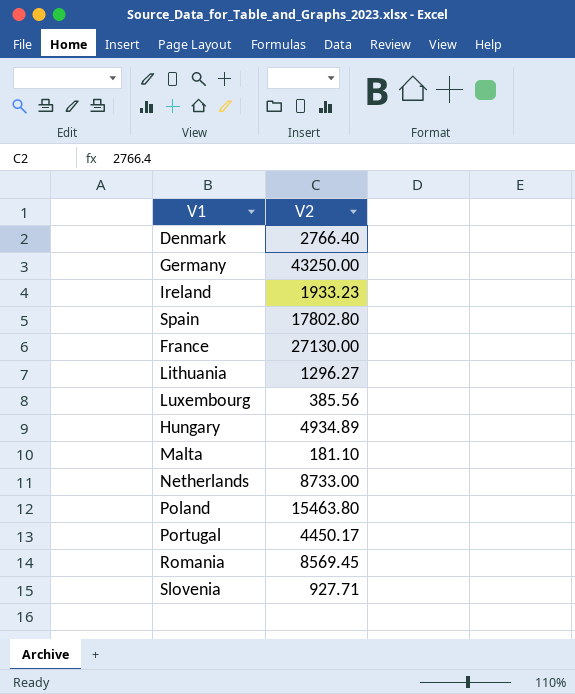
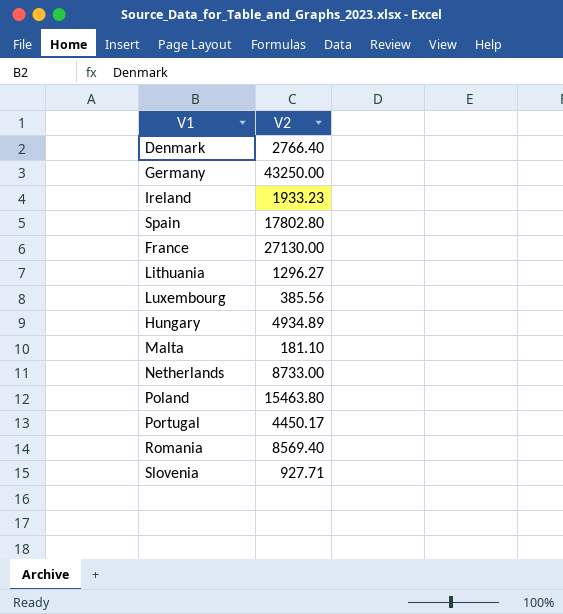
Romania | V2: 8569.45 -> 8569.40

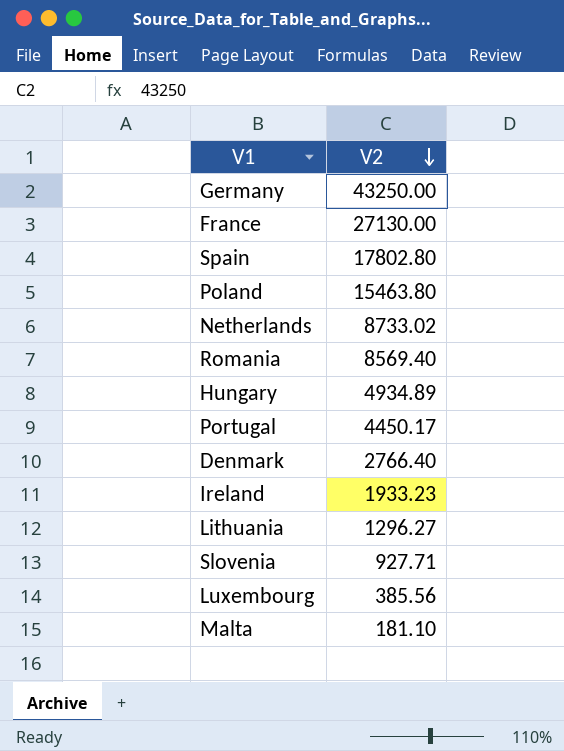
row order: none -> V2 descending
Netherlands | V2: 8733.00 -> 8733.02

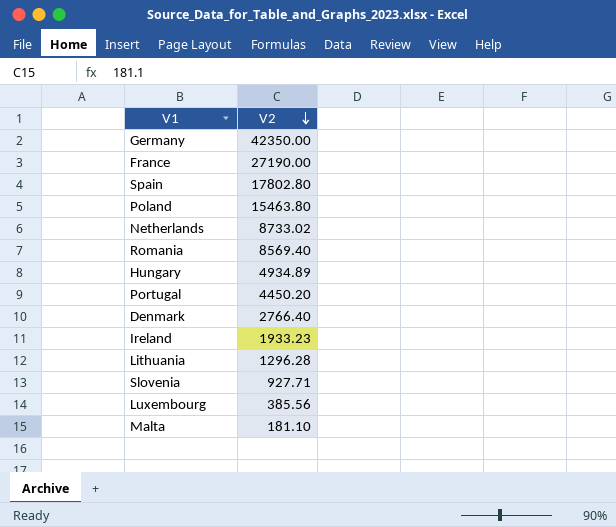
Germany | V2: 43250.00 -> 42350.00
France | V2: 27130.00 -> 27190.00
Portugal | V2: 4450.17 -> 4450.20
Lithuania | V2: 1296.27 -> 1296.28

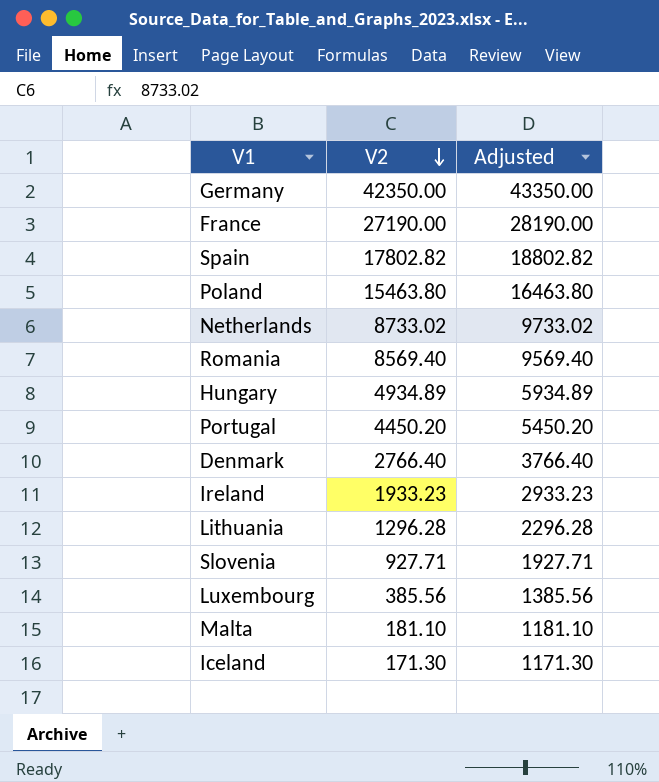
column Adjusted | formula: none -> [V2] + 1000
Spain | V2: 17802.80 -> 17802.82
row Iceland: none -> 171.30 | 1171.30

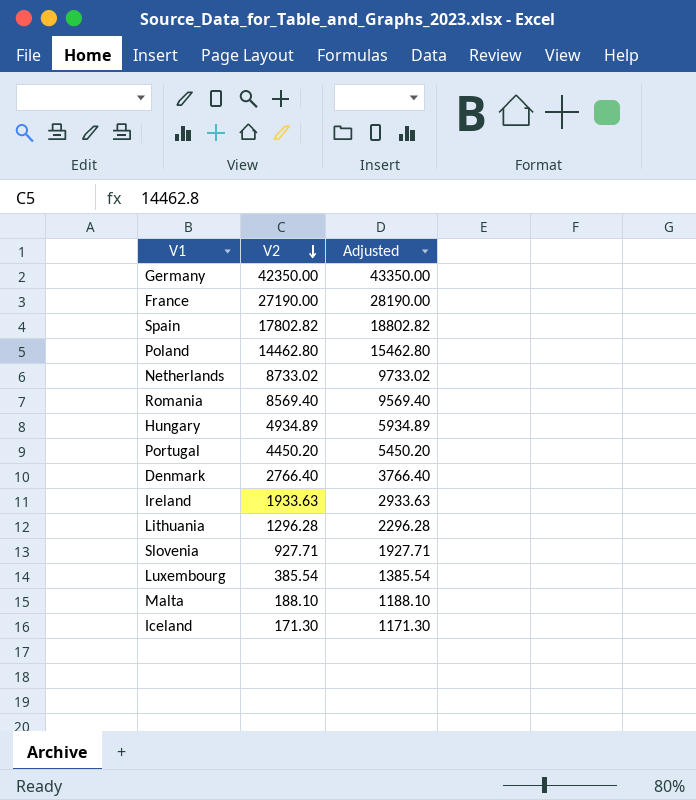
Poland | V2: 15463.80 -> 14462.80
Poland | Adjusted: 16463.80 -> 15462.80
Ireland | V2: 1933.23 -> 1933.63
Ireland | Adjusted: 2933.23 -> 2933.63
Luxembourg | V2: 385.56 -> 385.54
Luxembourg | Adjusted: 1385.56 -> 1385.54
Malta | V2: 181.10 -> 188.10
Malta | Adjusted: 1181.10 -> 1188.10

